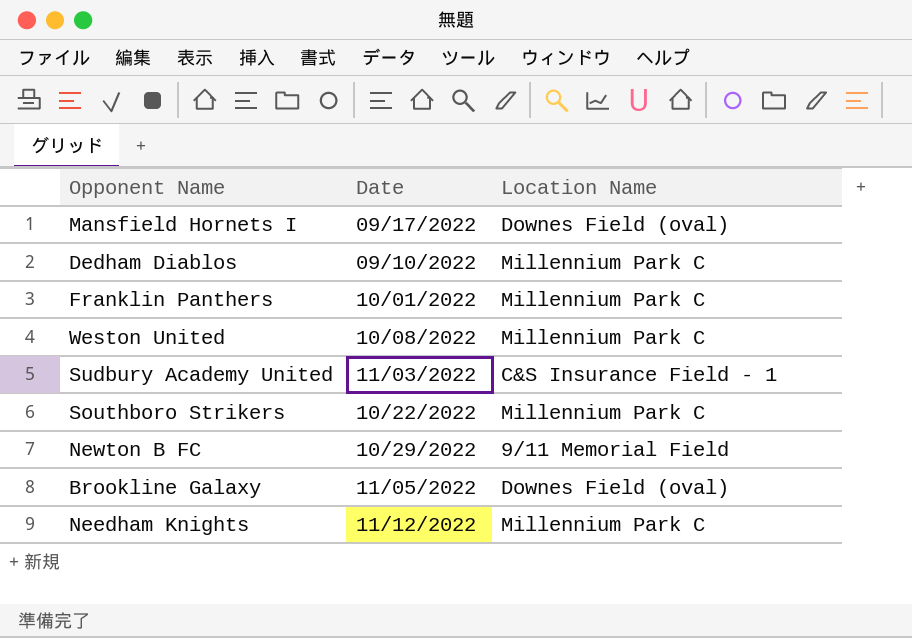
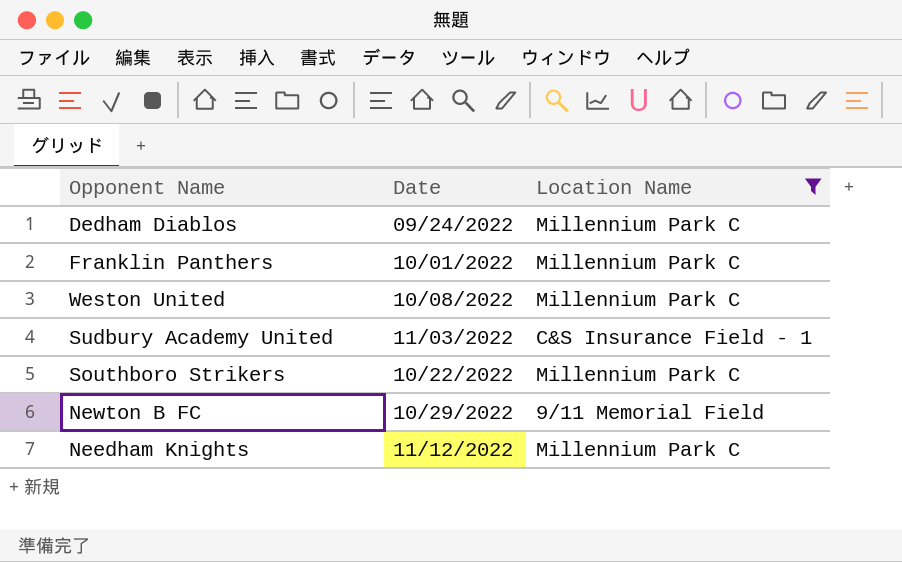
filter: none -> Location Name != Downes Field (oval)
Dedham Diablos | Date: 09/10/2022 -> 09/24/2022

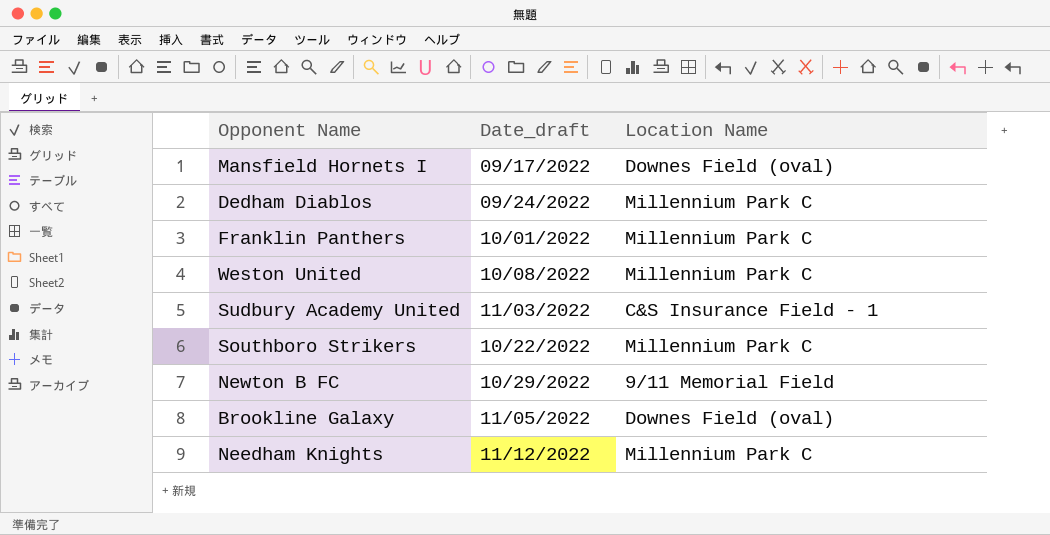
filter: Location Name != Downes Field (oval) -> none
column name: Date -> Date_draft

